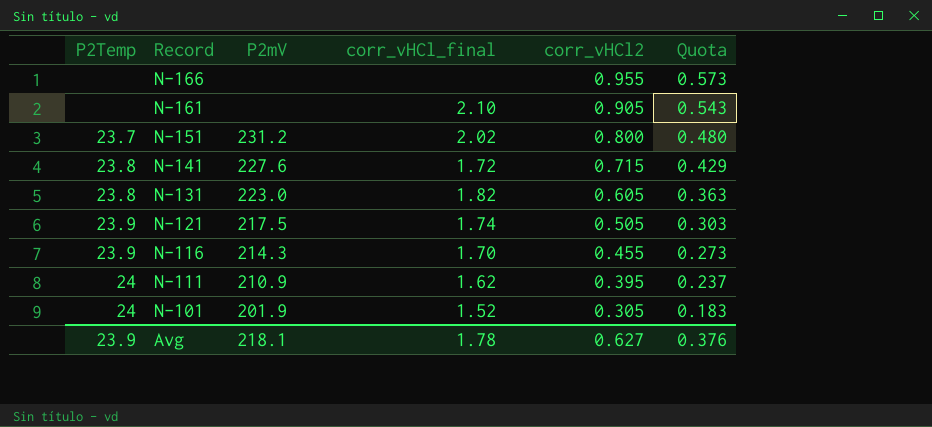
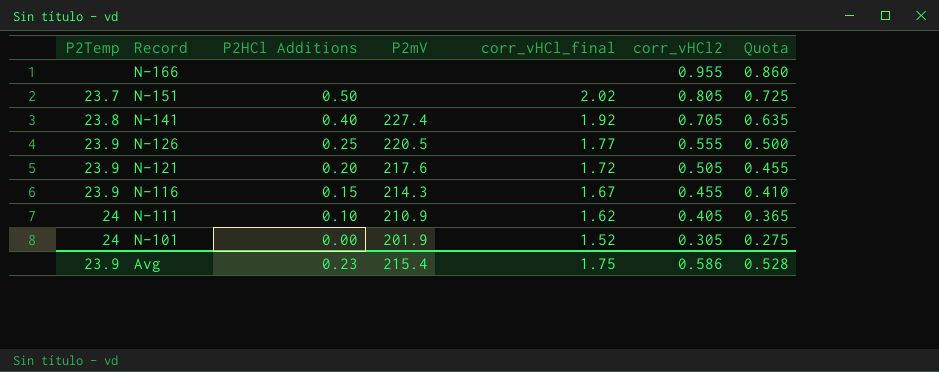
column P2HCl Additions | position: none -> 3
column Quota | formula: [corr_vHCl2] * 0.6 -> [corr_vHCl2] * 0.9
row N-161: none | none | 2.10 | 0.905 | 0.543 -> none
row N-131: 23.8 | 223.0 | 1.82 | 0.605 | 0.363 -> none
N-151 | P2mV: 231.2 -> none
N-151 | corr_vHCl2: 0.800 -> 0.805
N-141 | P2mV: 227.6 -> 227.4
N-141 | corr_vHCl_final: 1.72 -> 1.92
N-141 | corr_vHCl2: 0.715 -> 0.705
row N-126: none -> 23.9 | 0.25 | 220.5 | 1.77 | 0.555 | 0.500
N-121 | P2mV: 217.5 -> 217.6
N-121 | corr_vHCl_final: 1.74 -> 1.72
N-116 | corr_vHCl_final: 1.70 -> 1.67
N-111 | corr_vHCl2: 0.395 -> 0.405
Avg | P2mV: 218.1 -> 215.4
Avg | corr_vHCl_final: 1.78 -> 1.75
Avg | corr_vHCl2: 0.627 -> 0.586
Avg | Quota: 0.376 -> 0.528

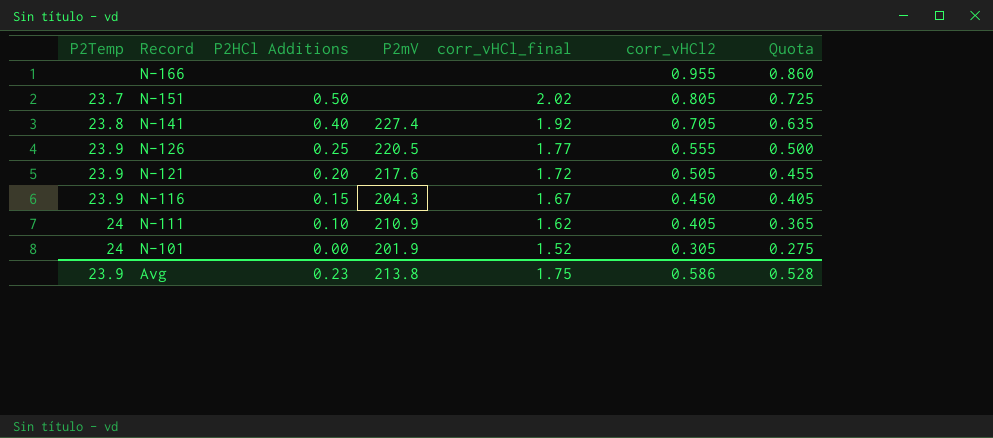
N-116 | P2mV: 214.3 -> 204.3
N-116 | corr_vHCl2: 0.455 -> 0.450
N-116 | Quota: 0.410 -> 0.405
Avg | P2mV: 215.4 -> 213.8

